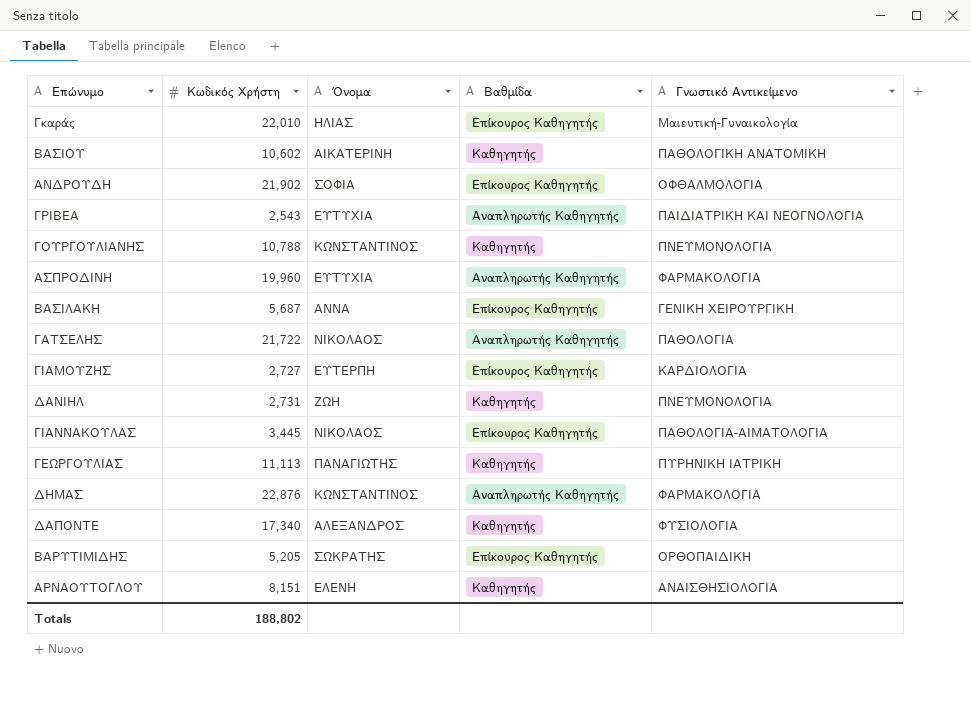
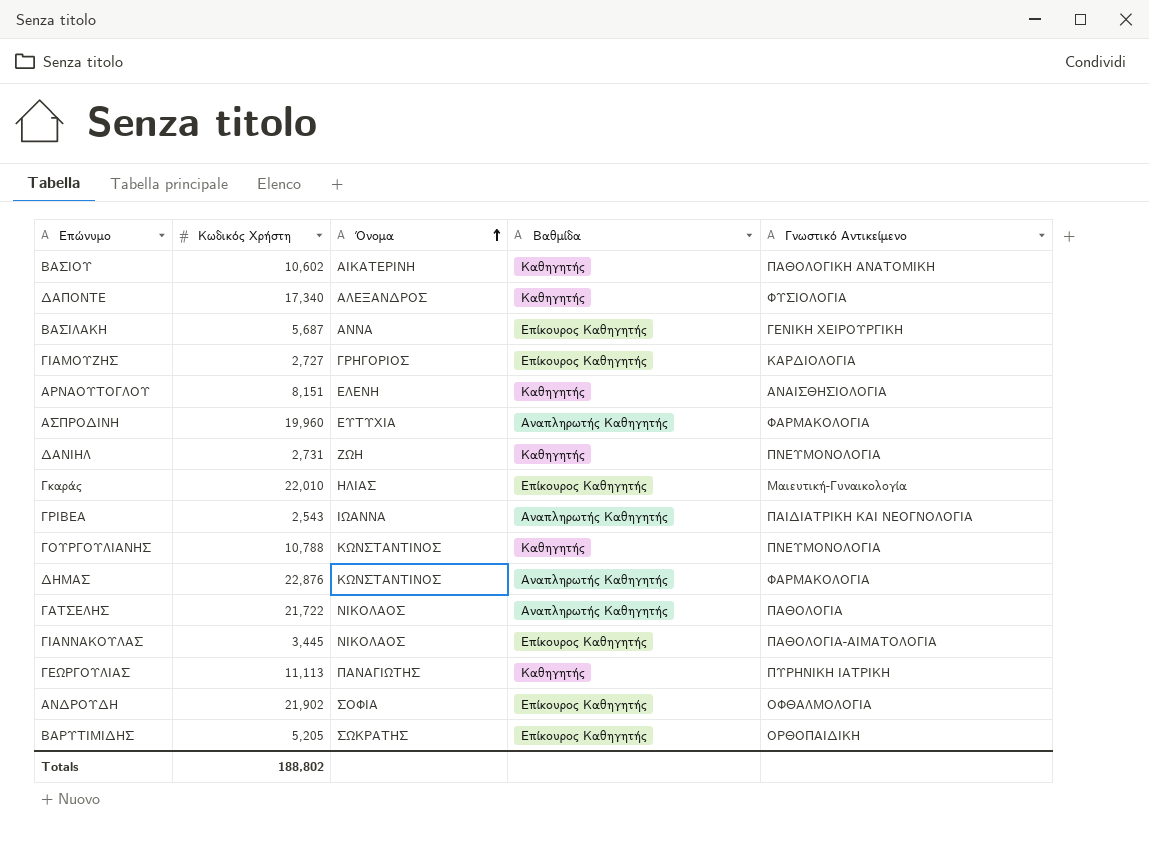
row order: none -> Όνομα ascending
ΓΙΑΜΟΥΖΗΣ | Όνομα: ΕΥΤΕΡΠΗ -> ΓΡΗΓΟΡΙΟΣ
ΓΡΙΒΕΑ | Όνομα: ΕΥΤΥΧΙΑ -> ΙΩΑΝΝΑ

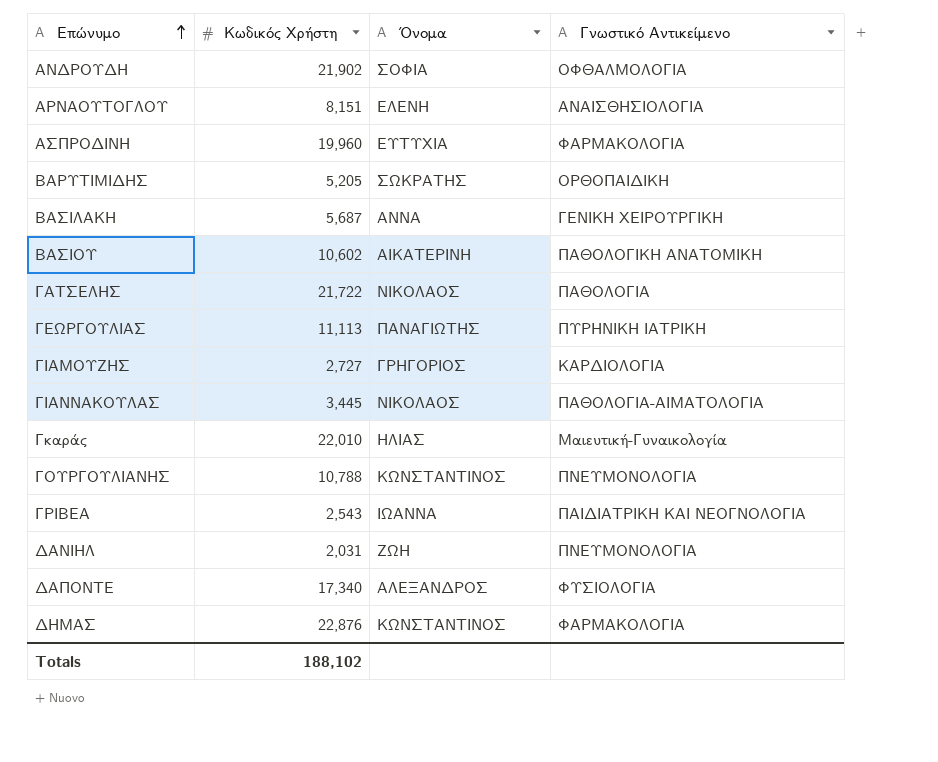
row order: Όνομα ascending -> Επώνυμο ascending
column Βαθμίδα | position: 4 -> none
ΔΑΝΙΗΛ | Κωδικός Χρήστη: 2,731 -> 2,031
Totals | Κωδικός Χρήστη: 188,802 -> 188,102

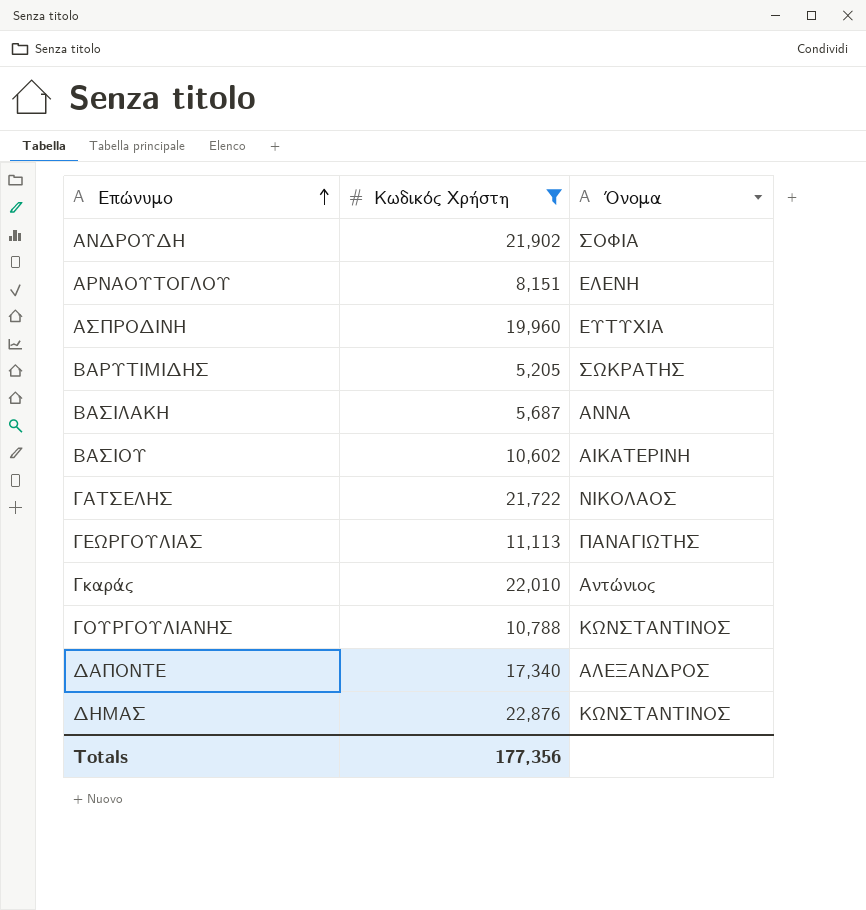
filter: none -> Κωδικός Χρήστη >= 5,205
column Γνωστικό Αντικείμενο | position: 4 -> none
Γκαράς | Όνομα: ΗΛΙΑΣ -> Αντώνιος
Totals | Κωδικός Χρήστη: 188,102 -> 177,356

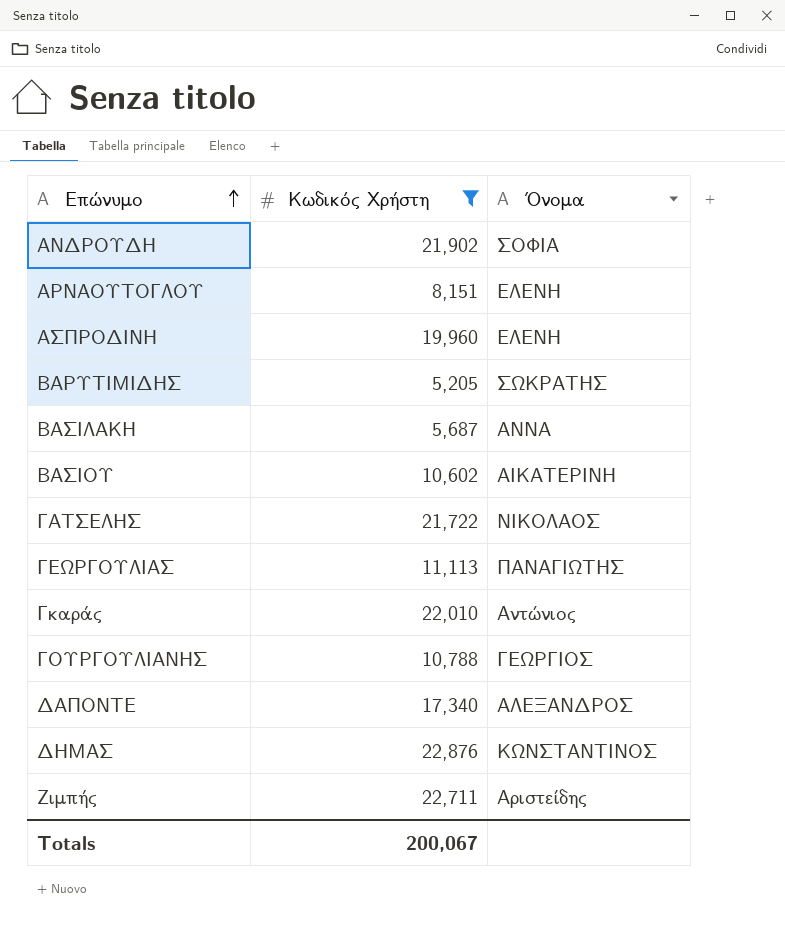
ΑΣΠΡΟΔΙΝΗ | Όνομα: ΕΥΤΥΧΙΑ -> ΕΛΕΝΗ
ΓΟΥΡΓΟΥΛΙΑΝΗΣ | Όνομα: ΚΩΝΣΤΑΝΤΙΝΟΣ -> ΓΕΩΡΓΙΟΣ
row Ζιμπής: none -> 22,711 | Αριστείδης
Totals | Κωδικός Χρήστη: 177,356 -> 200,067

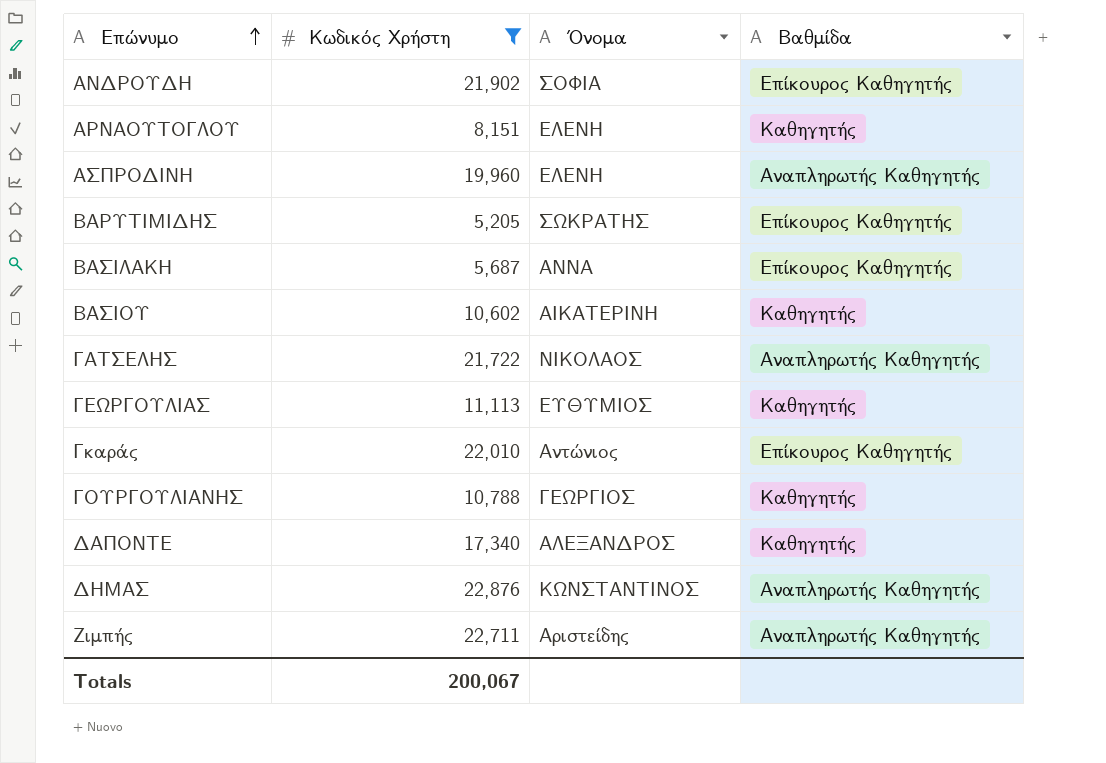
column Βαθμίδα | position: none -> 4
ΓΕΩΡΓΟΥΛΙΑΣ | Όνομα: ΠΑΝΑΓΙΩΤΗΣ -> ΕΥΘΥΜΙΟΣ

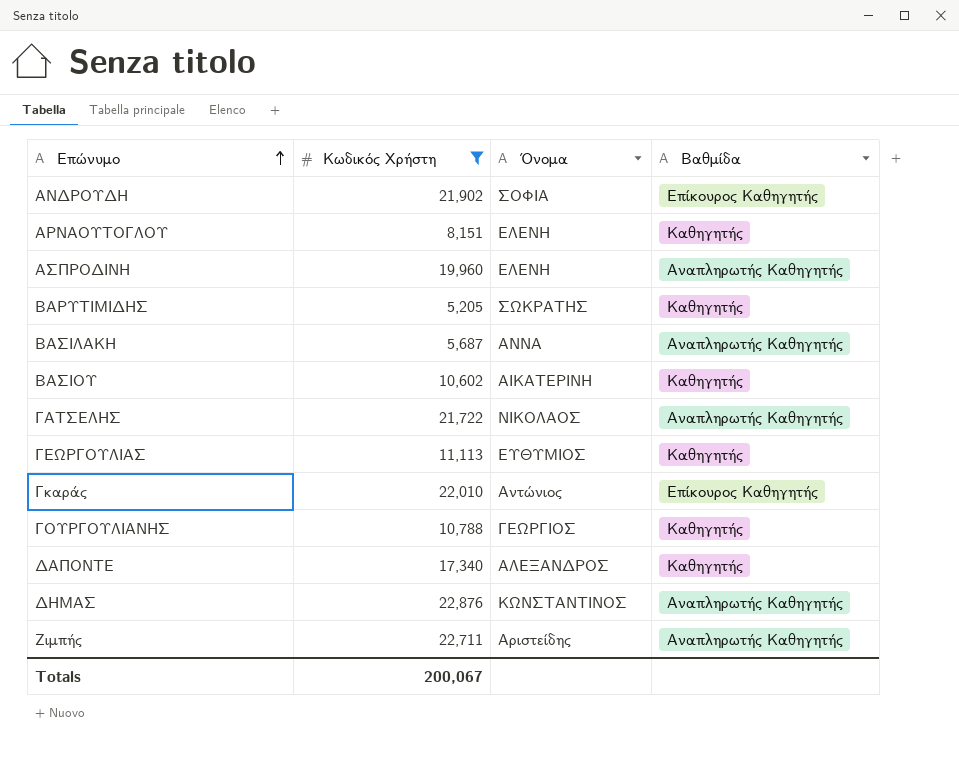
ΒΑΡΥΤΙΜΙΔΗΣ | Βαθμίδα: Επίκουρος Καθηγητής -> Καθηγητής
ΒΑΣΙΛΑΚΗ | Βαθμίδα: Επίκουρος Καθηγητής -> Αναπληρωτής Καθηγητής

